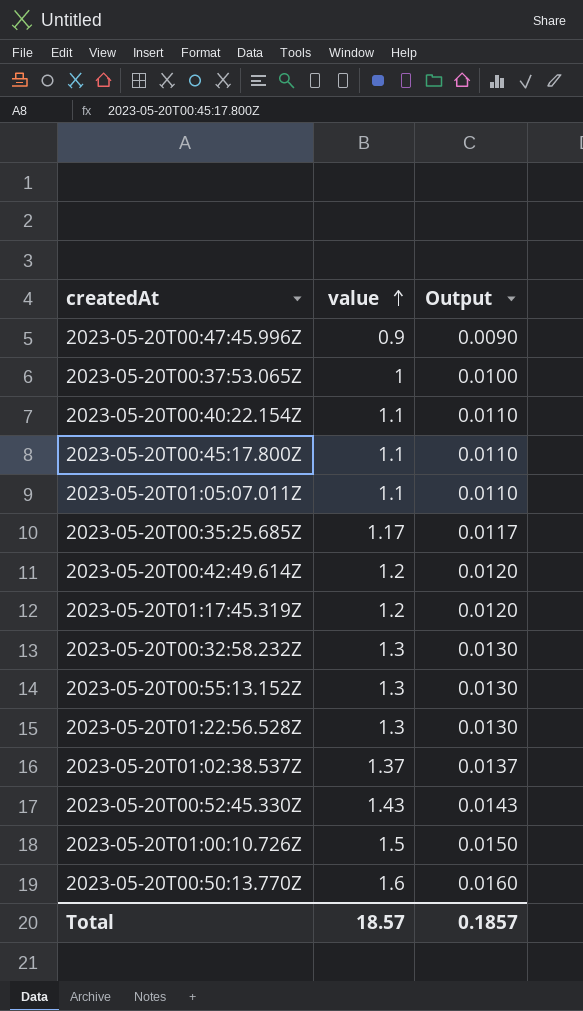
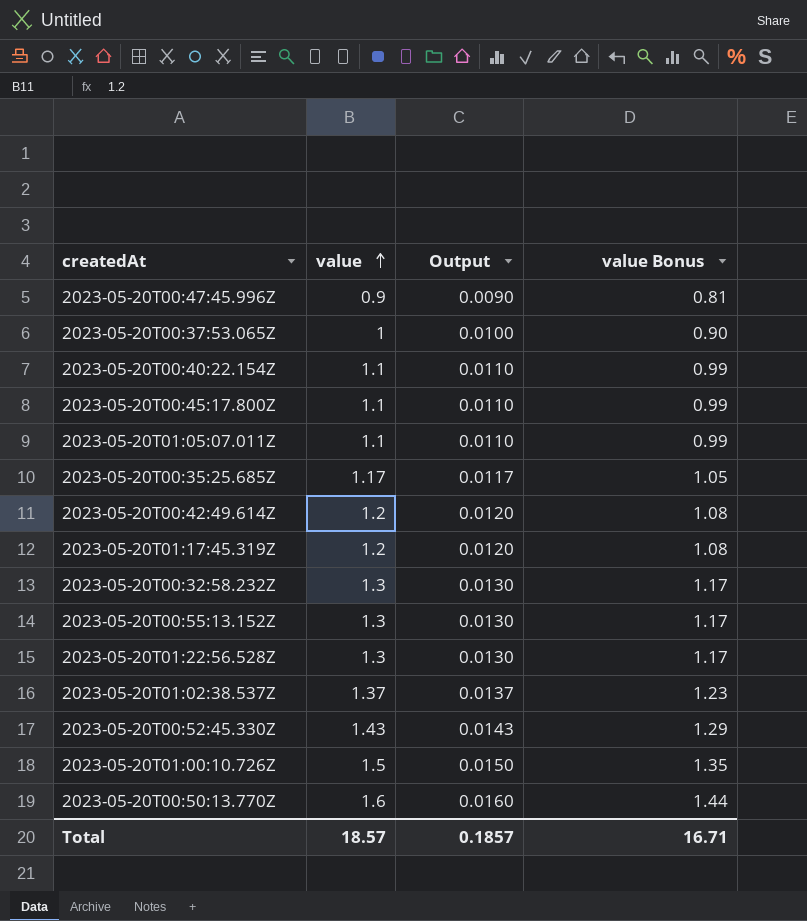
column value Bonus | formula: none -> [value] * 0.9

